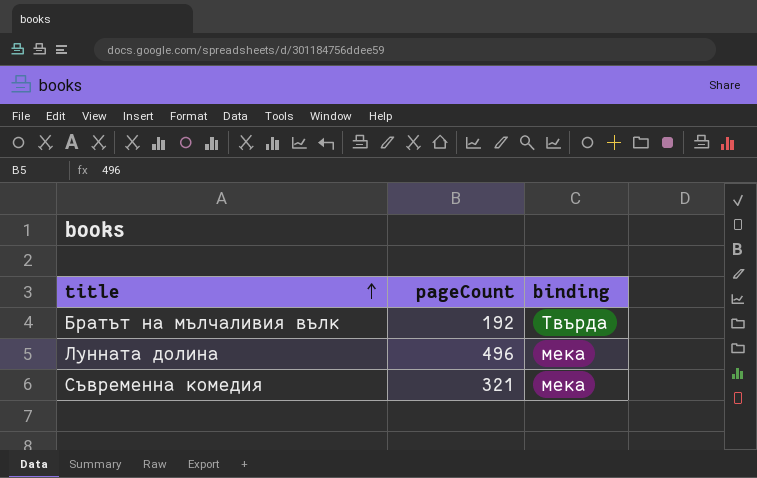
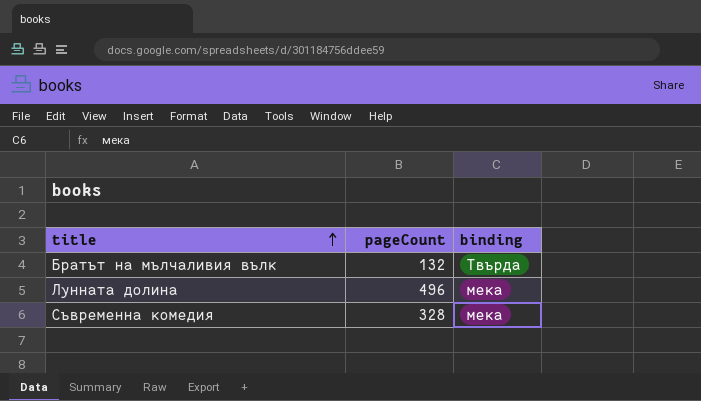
Братът на мълчаливия вълк | pageCount: 192 -> 132
Съвременна комедия | pageCount: 321 -> 328

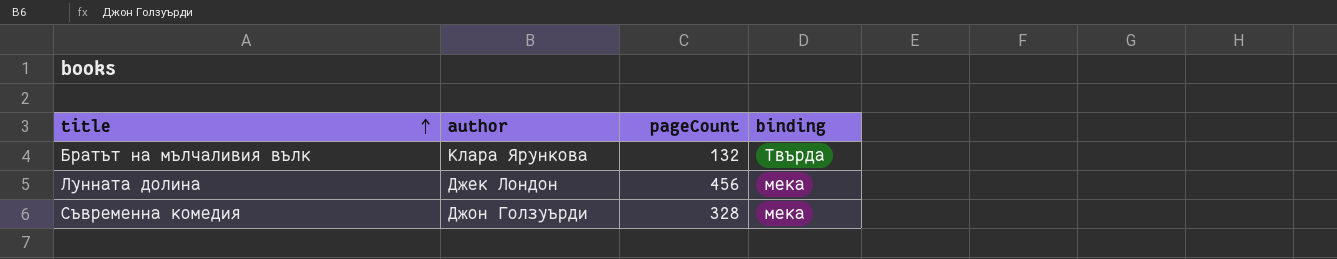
column author | position: none -> 2
Лунната долина | pageCount: 496 -> 456

